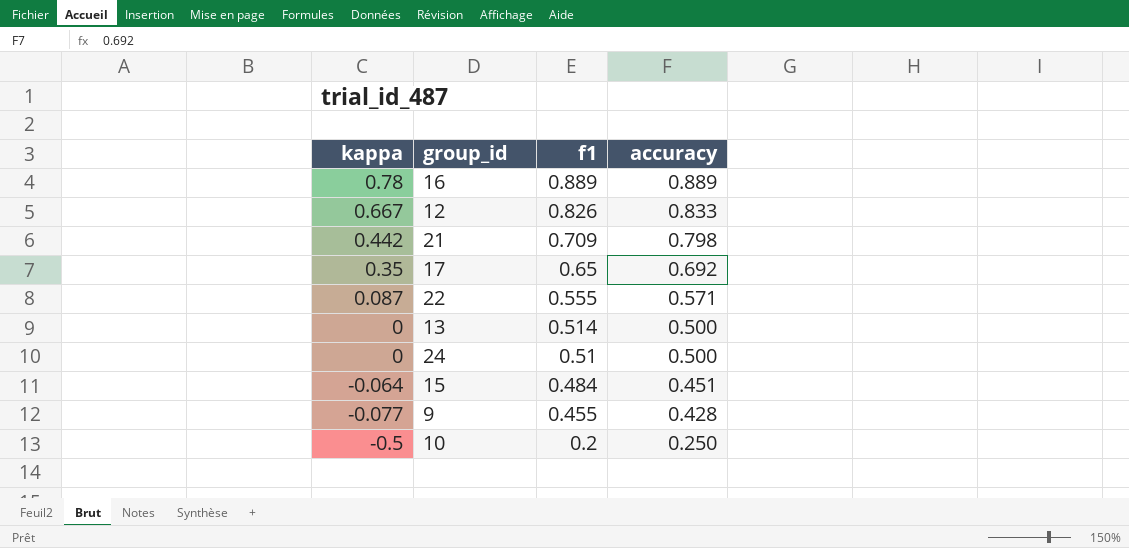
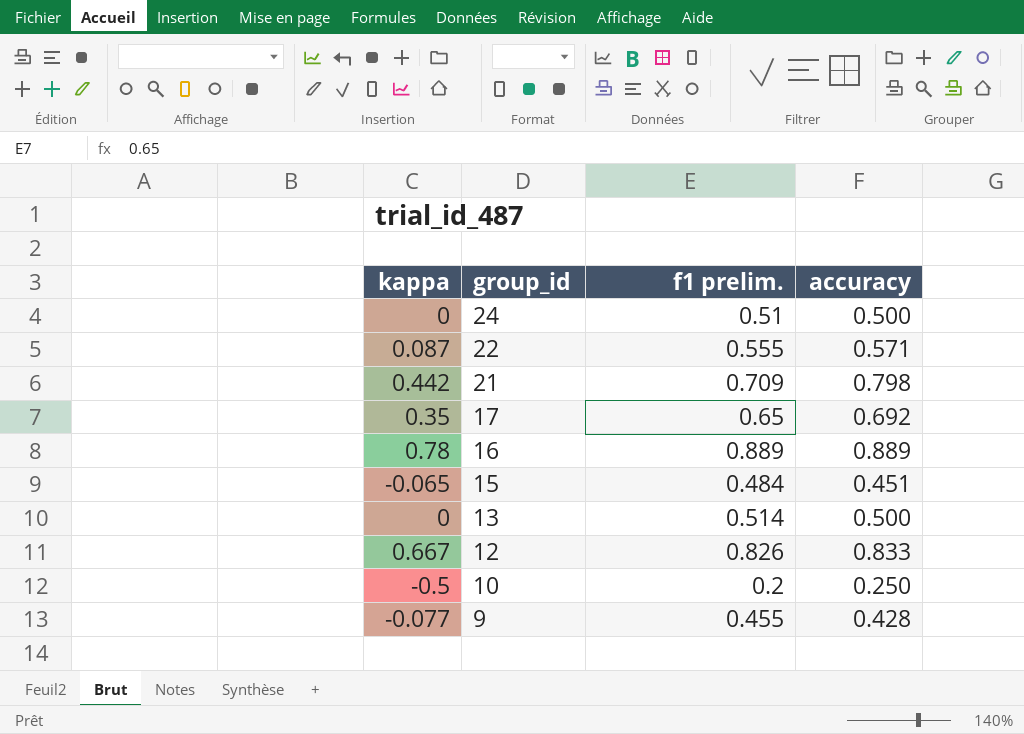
row order: kappa descending -> group_id descending
column name: f1 -> f1 prelim.
15 | kappa: -0.064 -> -0.065

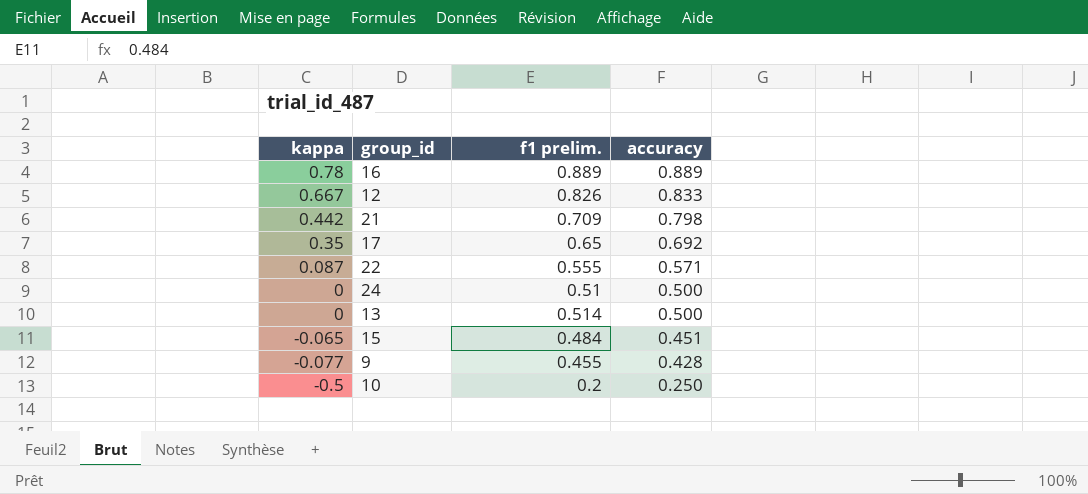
row order: group_id descending -> kappa descending

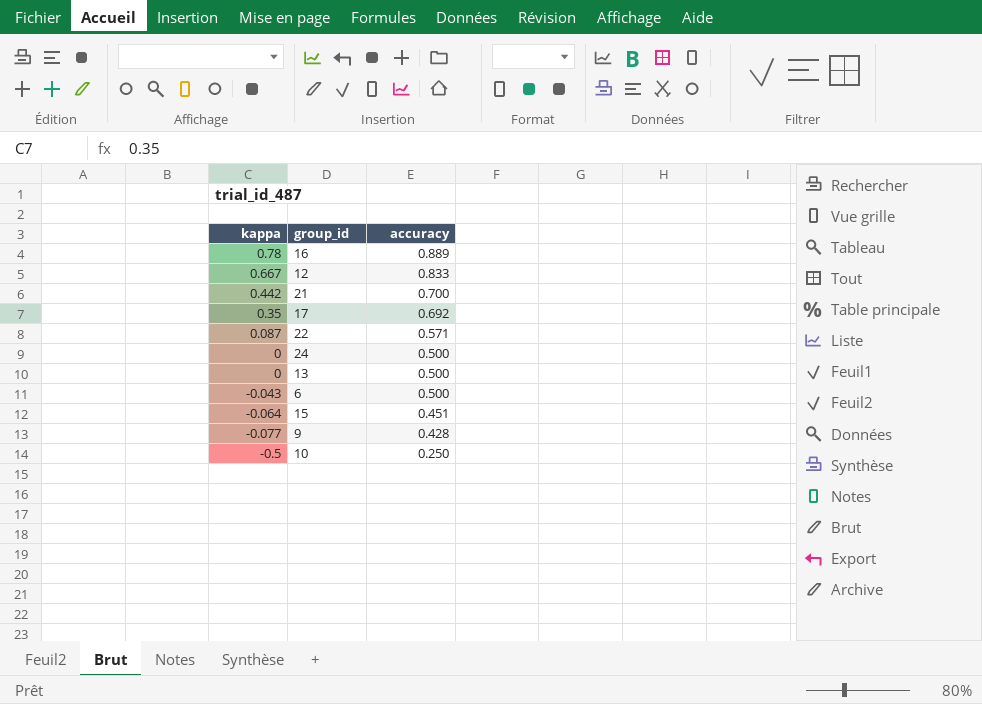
column f1 prelim. | position: 3 -> none
21 | accuracy: 0.798 -> 0.700
row 6: none -> -0.043 | 0.500
15 | kappa: -0.065 -> -0.064

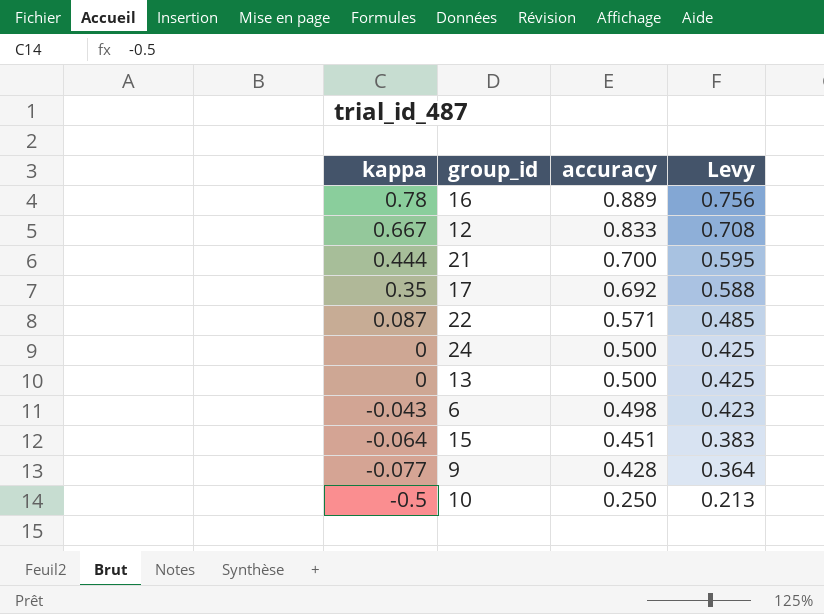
column Levy | formula: none -> [accuracy] * 0.85
21 | kappa: 0.442 -> 0.444
6 | accuracy: 0.500 -> 0.498

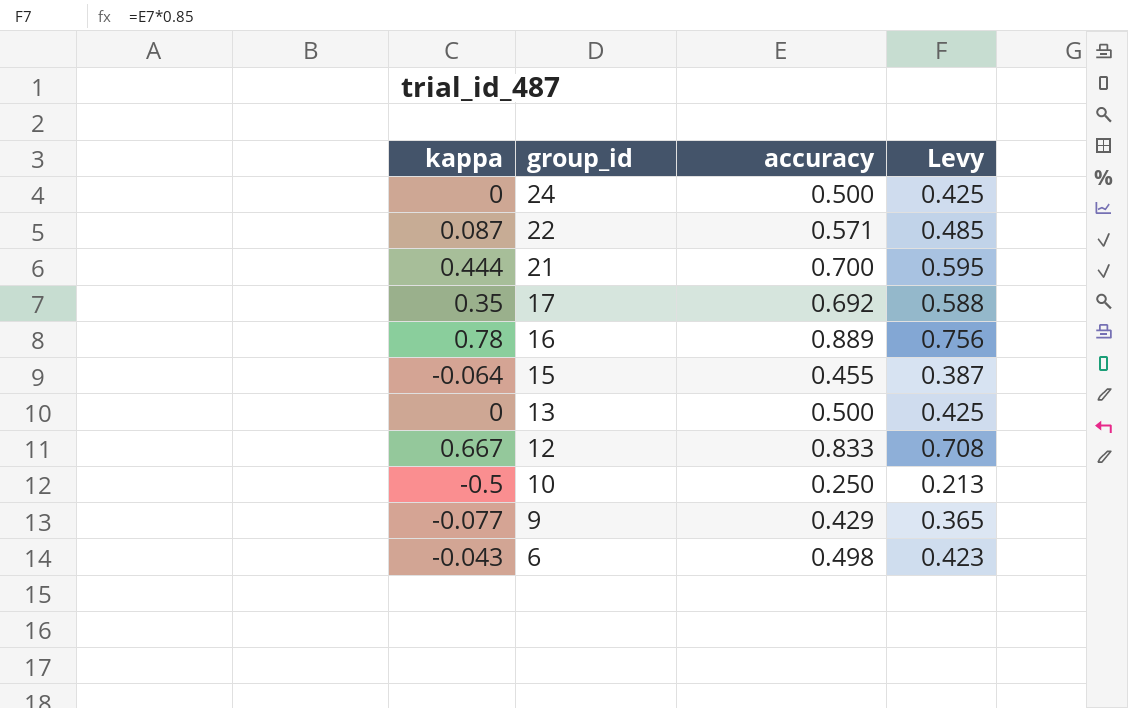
row order: kappa descending -> group_id descending
15 | accuracy: 0.451 -> 0.455
15 | Levy: 0.383 -> 0.387
9 | accuracy: 0.428 -> 0.429
9 | Levy: 0.364 -> 0.365

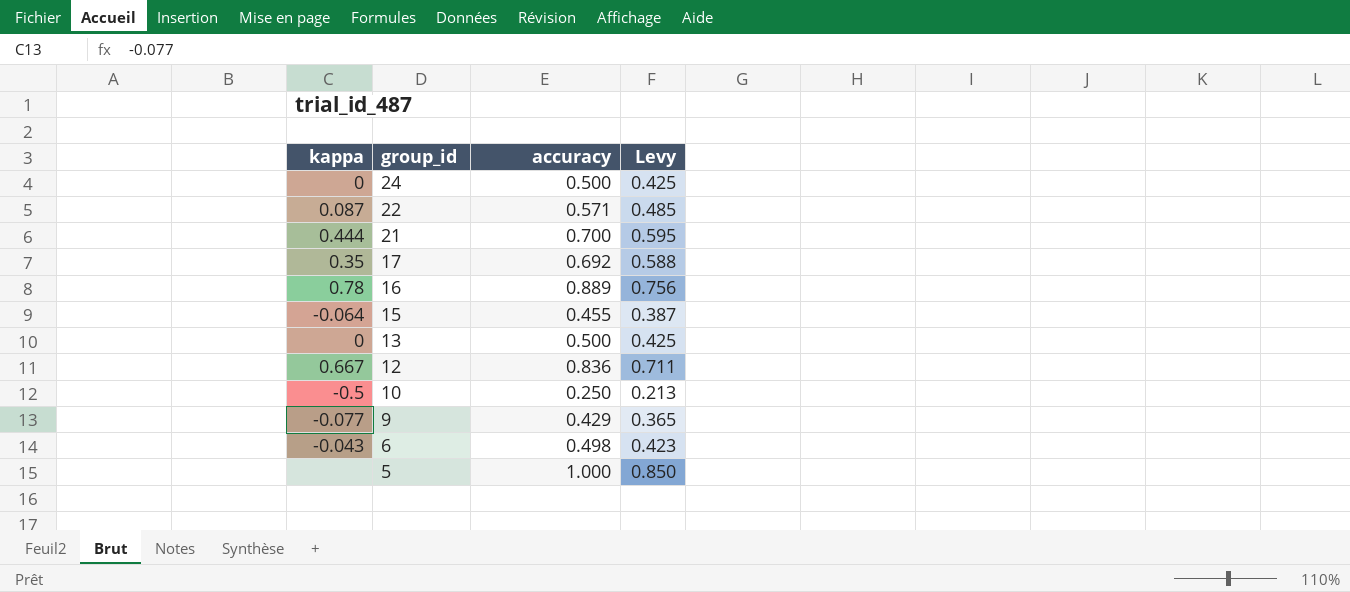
12 | accuracy: 0.833 -> 0.836
12 | Levy: 0.708 -> 0.711
row 5: none -> none | 1.000 | 0.850

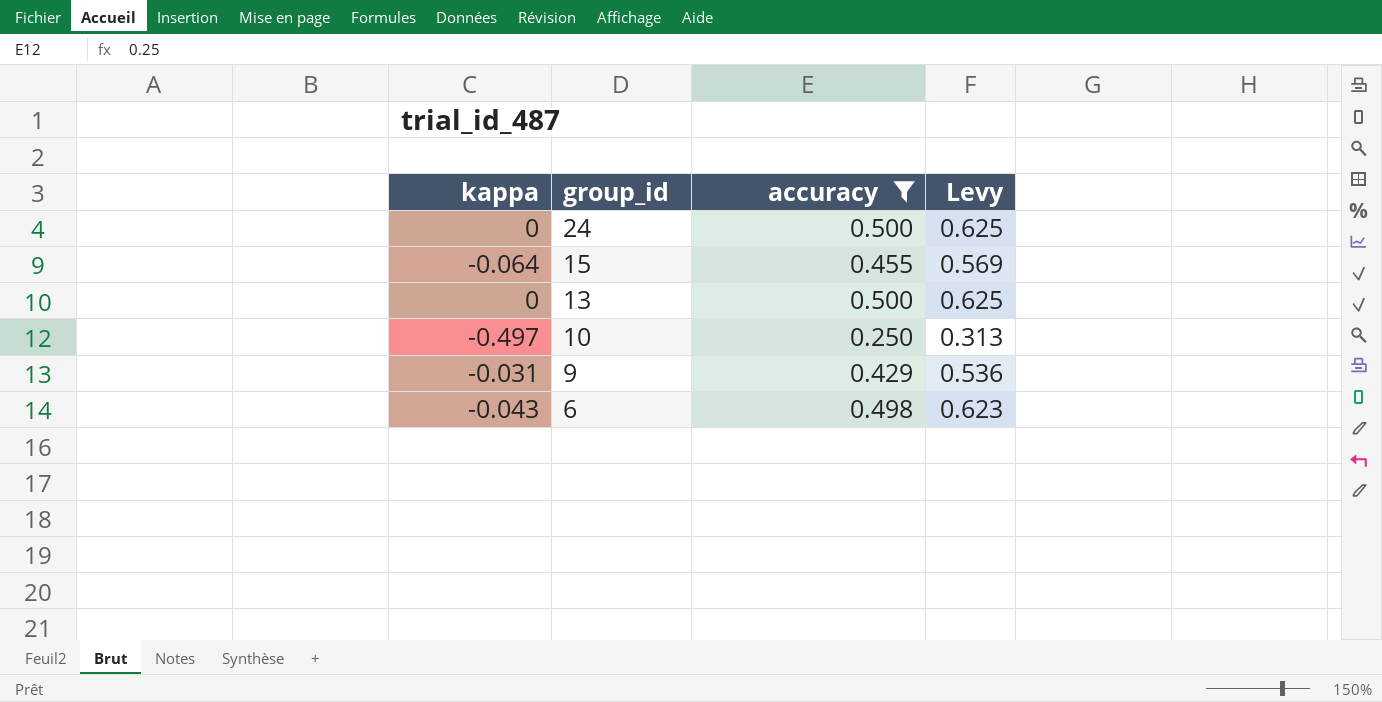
filter: none -> accuracy <= 0.500
column Levy | formula: [accuracy] * 0.85 -> [accuracy] * 1.25
10 | kappa: -0.5 -> -0.497
9 | kappa: -0.077 -> -0.031

